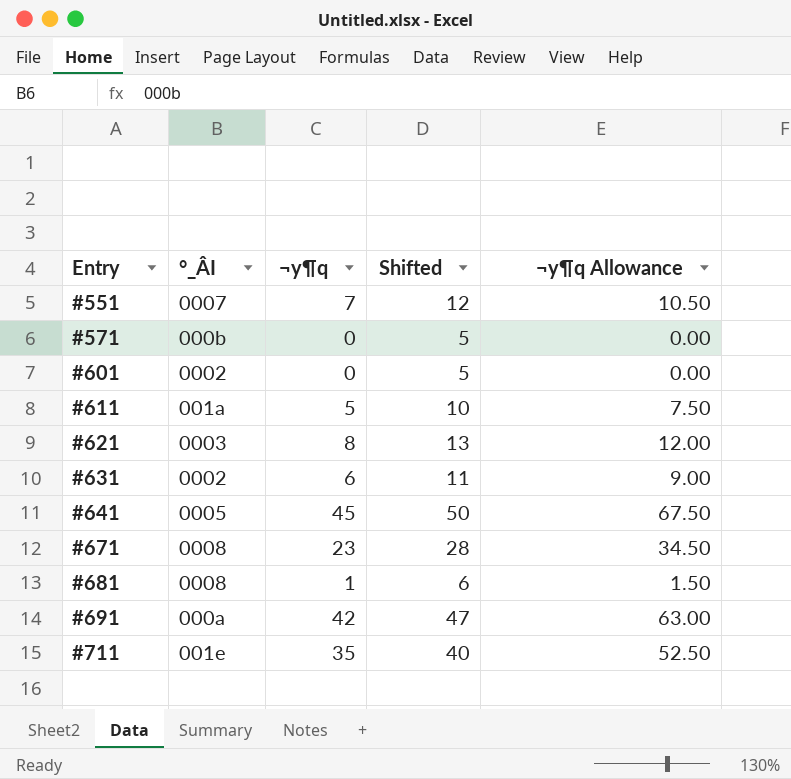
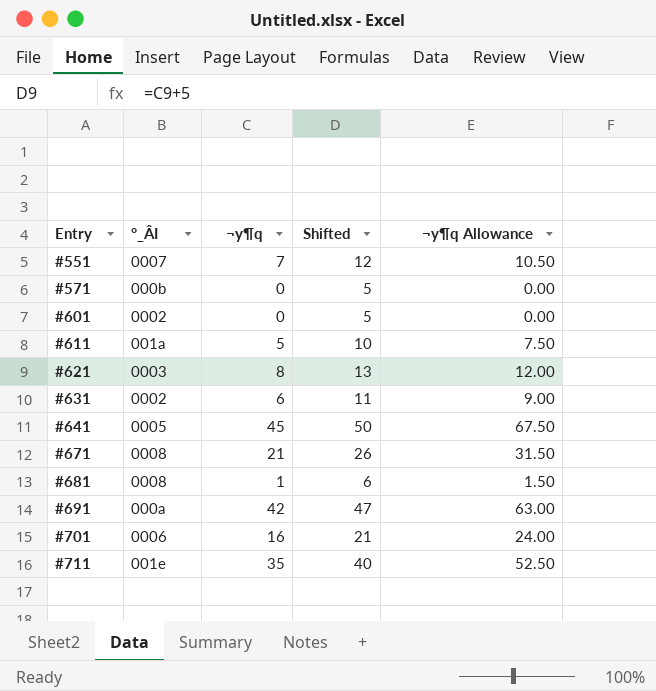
#671 | ¬y¶q: 23 -> 21
#671 | Shifted: 28 -> 26
#671 | ¬y¶q Allowance: 34.50 -> 31.50
row #701: none -> 0006 | 16 | 21 | 24.00

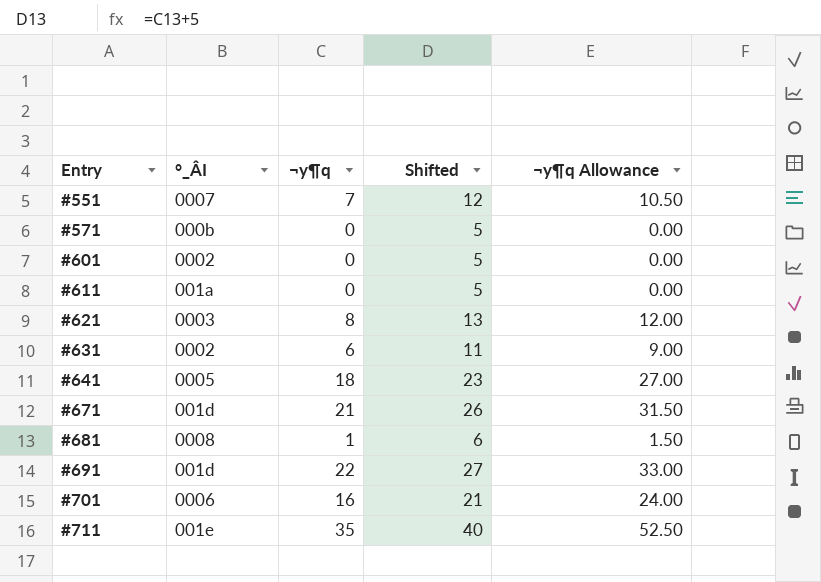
#611 | ¬y¶q: 5 -> 0
#611 | Shifted: 10 -> 5
#611 | ¬y¶q Allowance: 7.50 -> 0.00
#641 | ¬y¶q: 45 -> 18
#641 | Shifted: 50 -> 23
#641 | ¬y¶q Allowance: 67.50 -> 27.00
#671 | °_ÂI: 0008 -> 001d
#691 | °_ÂI: 000a -> 001d
#691 | ¬y¶q: 42 -> 22
#691 | Shifted: 47 -> 27
#691 | ¬y¶q Allowance: 63.00 -> 33.00

